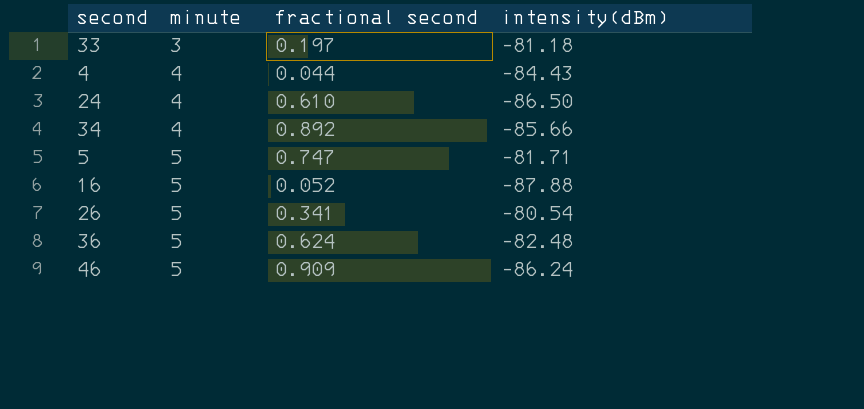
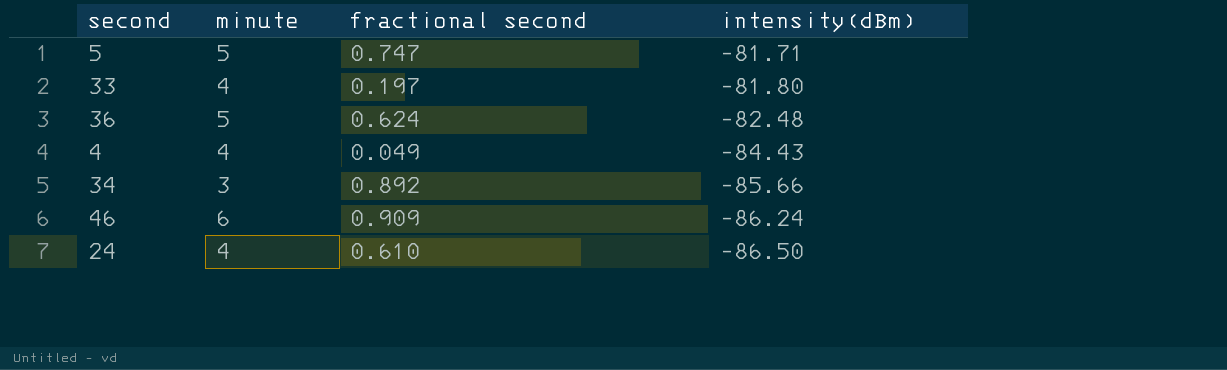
row order: minute ascending -> intensity(dBm) descending
row 16: 5 | 0.052 | -87.88 -> none
row 26: 5 | 0.341 | -80.54 -> none
33 | minute: 3 -> 4
33 | intensity(dBm): -81.18 -> -81.80
4 | fractional second: 0.044 -> 0.049
34 | minute: 4 -> 3
46 | minute: 5 -> 6

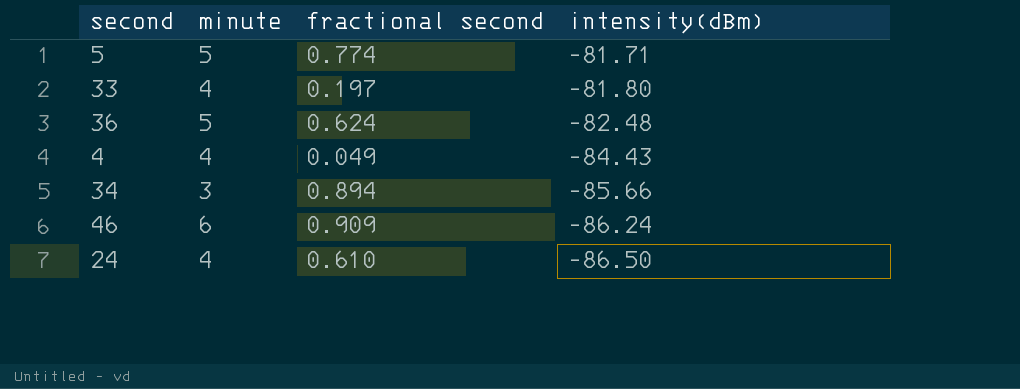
5 | fractional second: 0.747 -> 0.774
34 | fractional second: 0.892 -> 0.894

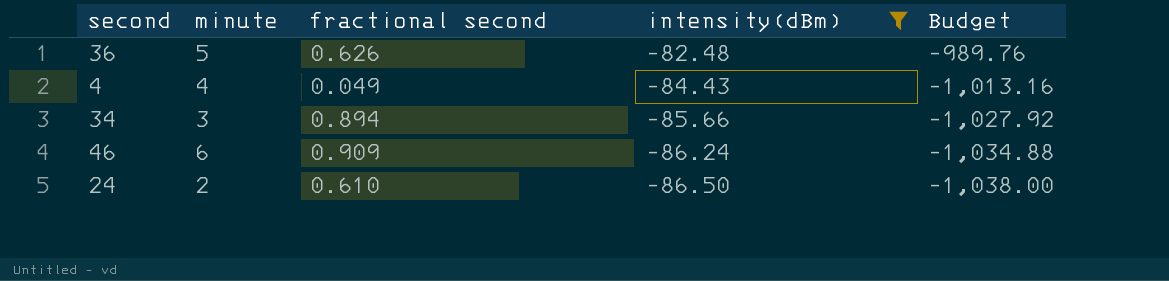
filter: none -> intensity(dBm) <= -82.48
column Budget | formula: none -> [intensity(dBm)] * 12
36 | fractional second: 0.624 -> 0.626
24 | minute: 4 -> 2

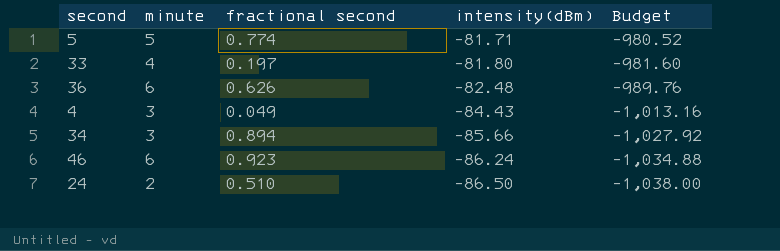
filter: intensity(dBm) <= -82.48 -> none
36 | minute: 5 -> 6
4 | minute: 4 -> 3
46 | fractional second: 0.909 -> 0.923
24 | fractional second: 0.610 -> 0.510

